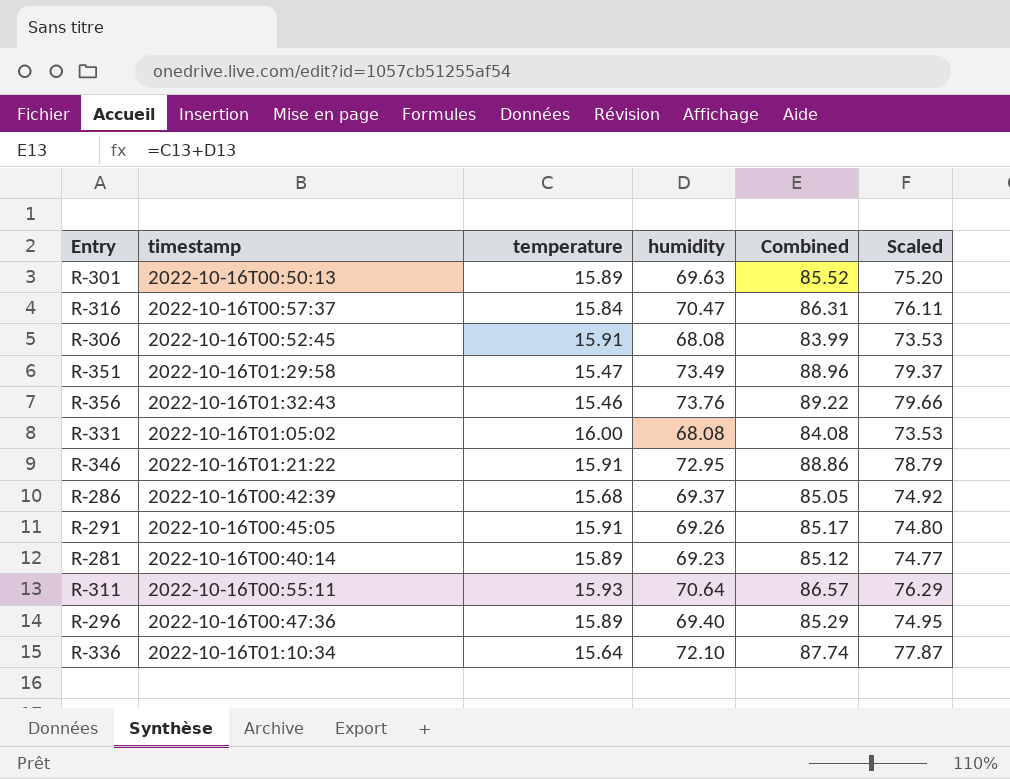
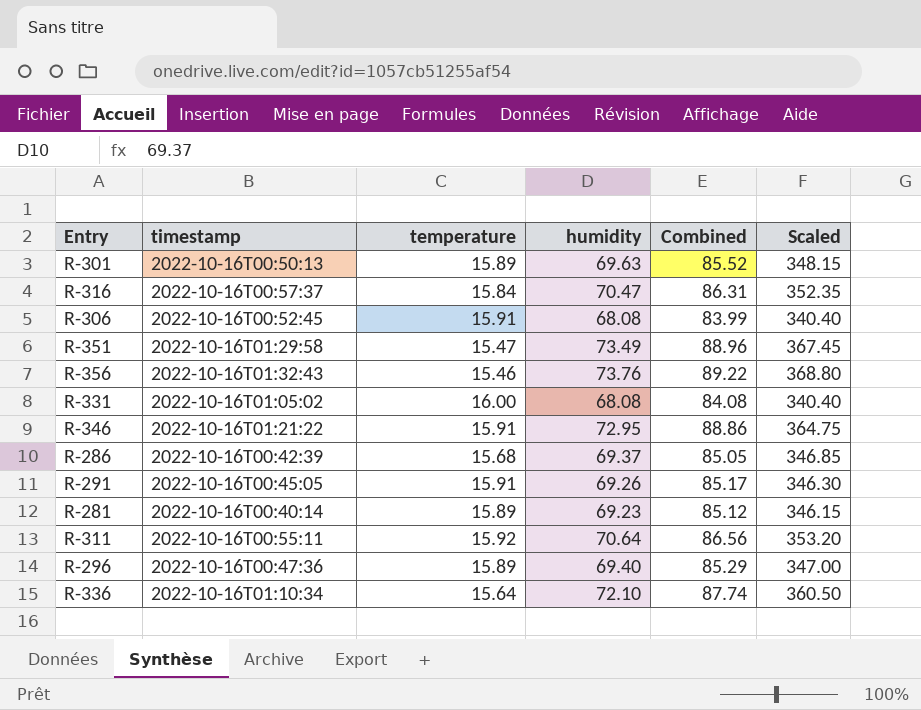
column Scaled | formula: [humidity] * 1.08 -> [humidity] * 5
R-311 | temperature: 15.93 -> 15.92
R-311 | Combined: 86.57 -> 86.56

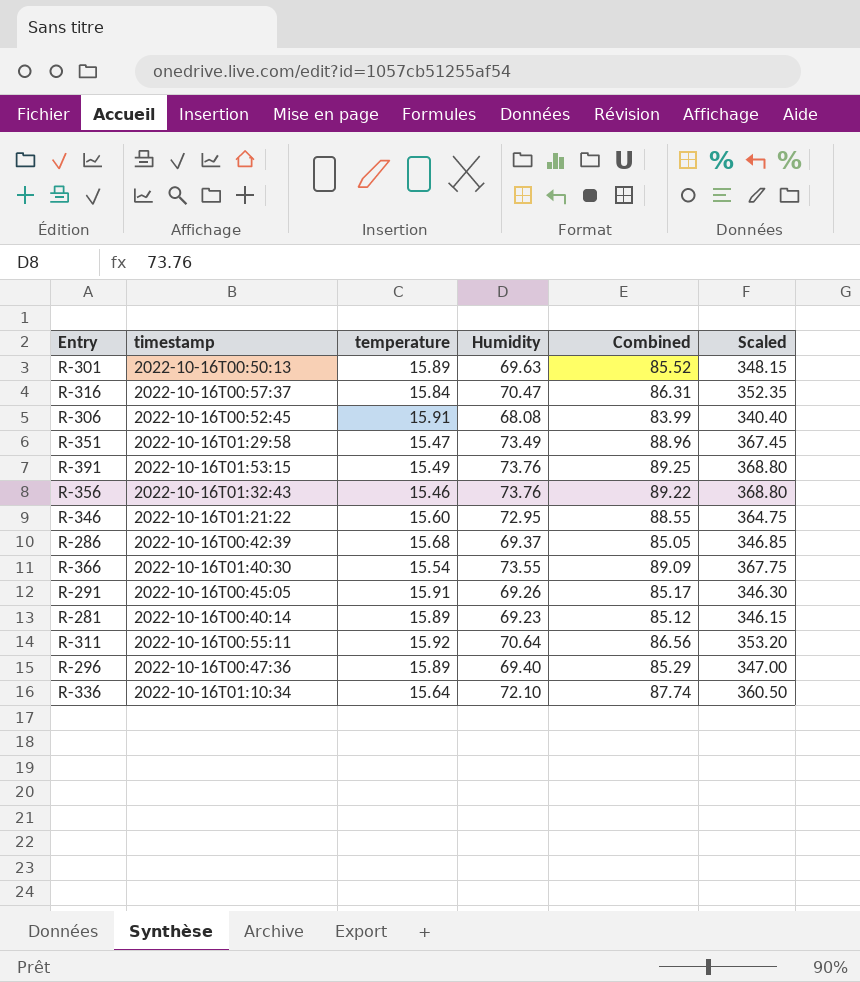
column name: humidity -> Humidity
row R-331: 2022-10-16T01:05:02 | 16.00 | 68.08 | 84.08 | 340.40 -> none
row R-391: none -> 2022-10-16T01:53:15 | 15.49 | 73.76 | 89.25 | 368.80
R-346 | temperature: 15.91 -> 15.60
R-346 | Combined: 88.86 -> 88.55
row R-366: none -> 2022-10-16T01:40:30 | 15.54 | 73.55 | 89.09 | 367.75

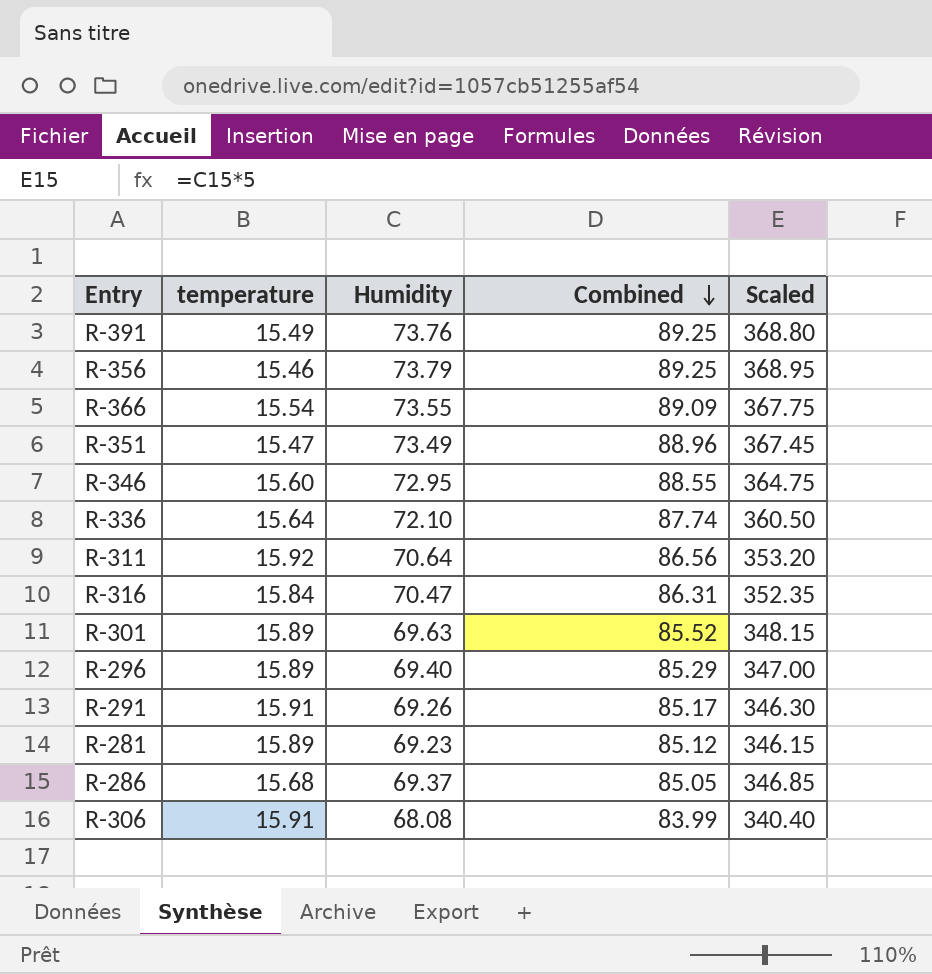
row order: none -> Combined descending
column timestamp | position: 2 -> none
R-356 | Humidity: 73.76 -> 73.79
R-356 | Combined: 89.22 -> 89.25
R-356 | Scaled: 368.80 -> 368.95

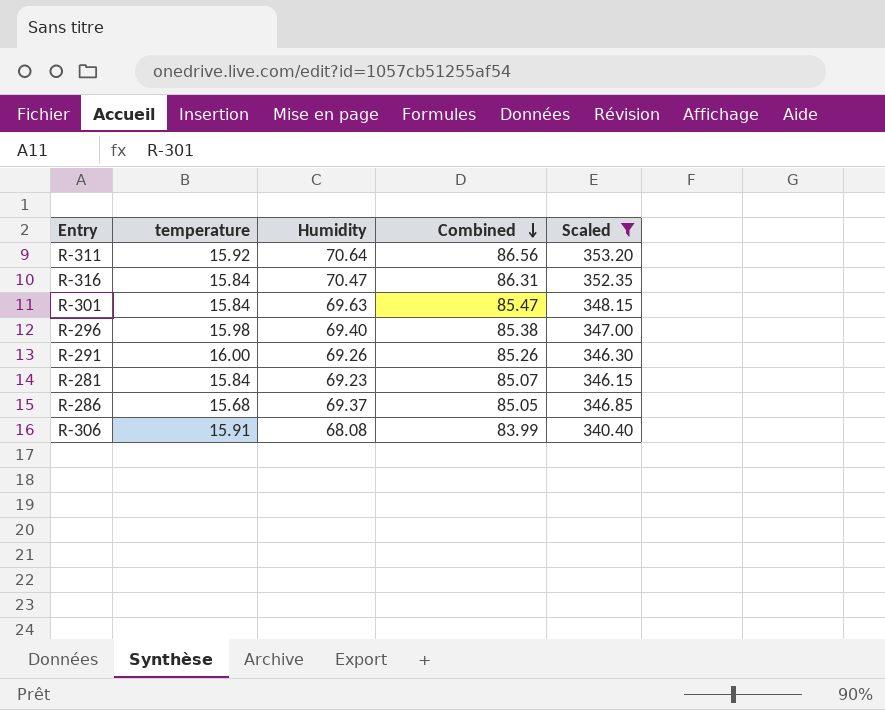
filter: none -> Scaled <= 353.20
R-301 | temperature: 15.89 -> 15.84
R-301 | Combined: 85.52 -> 85.47
R-296 | temperature: 15.89 -> 15.98
R-296 | Combined: 85.29 -> 85.38
R-291 | temperature: 15.91 -> 16.00
R-291 | Combined: 85.17 -> 85.26
R-281 | temperature: 15.89 -> 15.84
R-281 | Combined: 85.12 -> 85.07

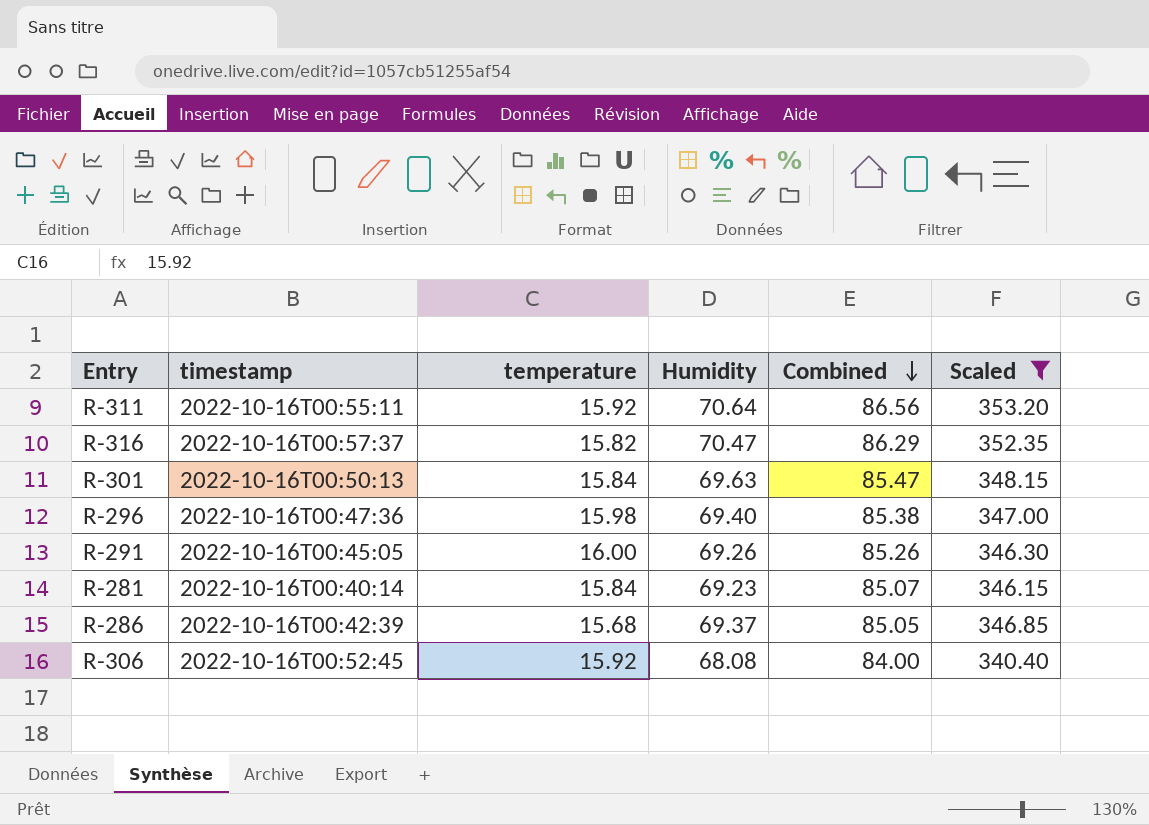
column timestamp | position: none -> 2
R-316 | temperature: 15.84 -> 15.82
R-316 | Combined: 86.31 -> 86.29
R-306 | temperature: 15.91 -> 15.92
R-306 | Combined: 83.99 -> 84.00

